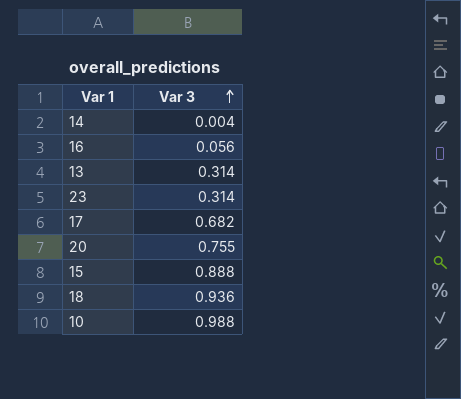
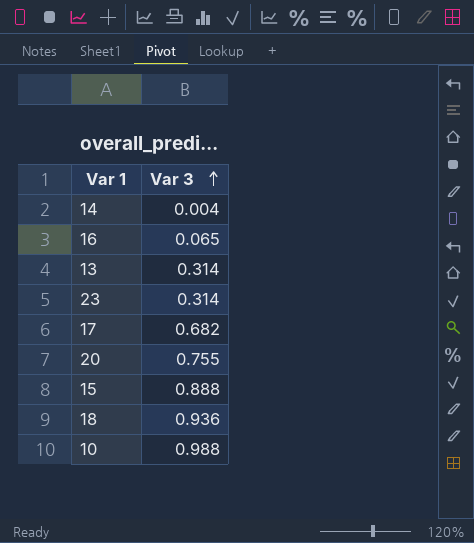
16 | Var 3: 0.056 -> 0.065

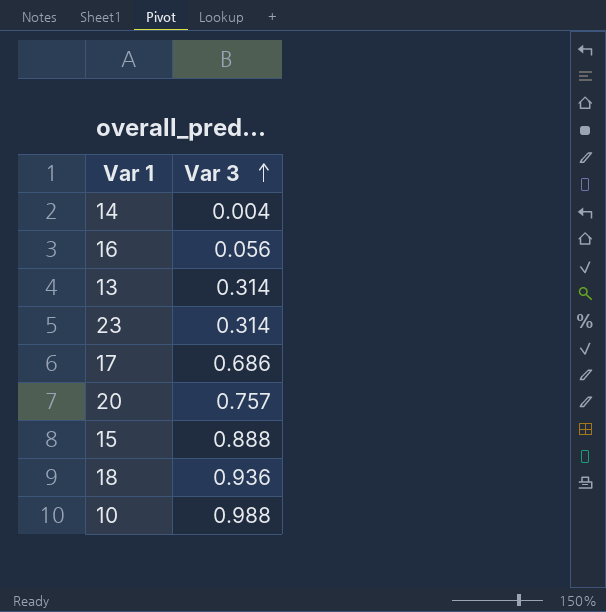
16 | Var 3: 0.065 -> 0.056
17 | Var 3: 0.682 -> 0.686
20 | Var 3: 0.755 -> 0.757

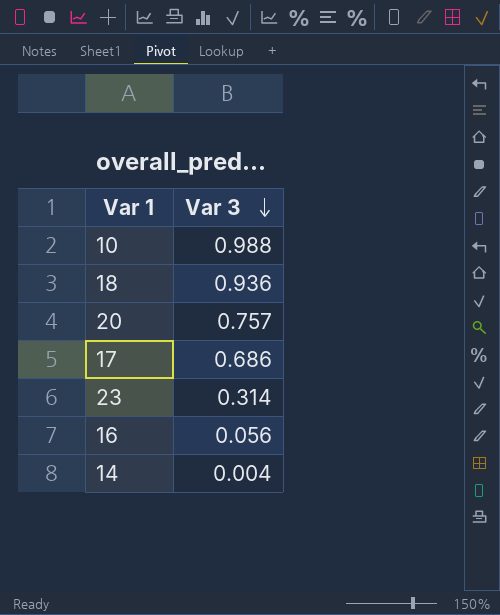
row order: Var 3 ascending -> Var 3 descending
row 13: 0.314 -> none
row 15: 0.888 -> none

